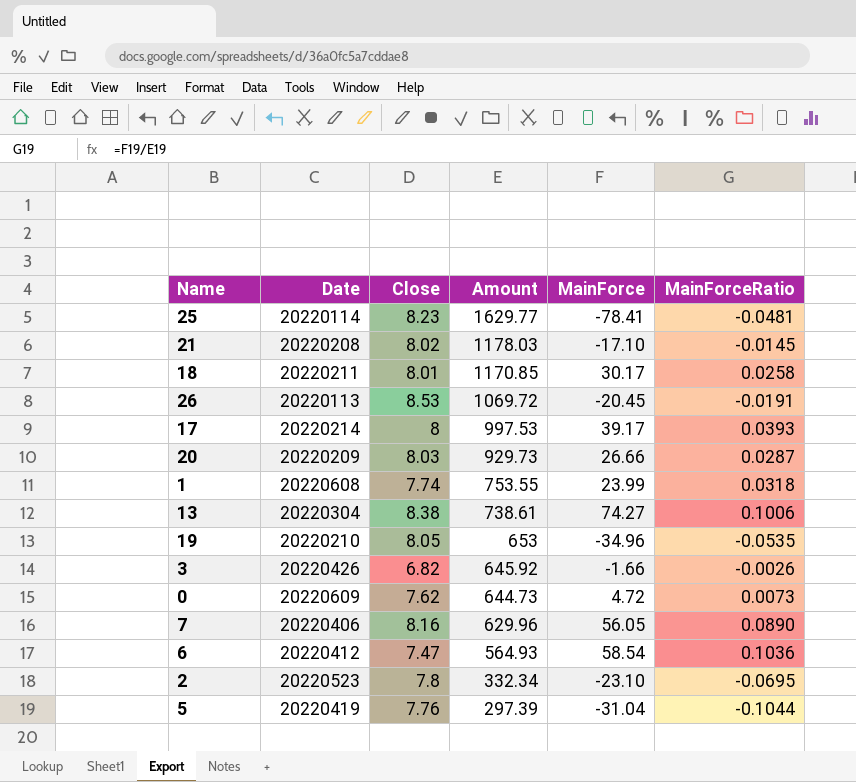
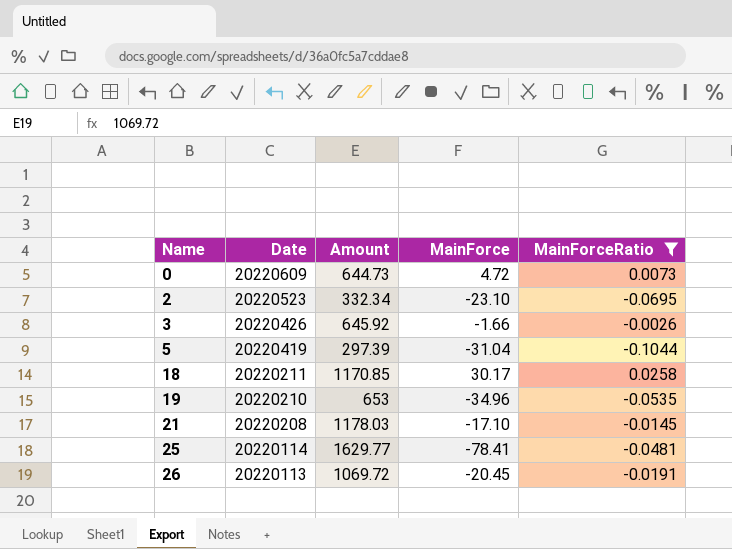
filter: none -> MainForceRatio <= 0.0258
row order: Amount descending -> Name ascending
column Close | position: 3 -> none

